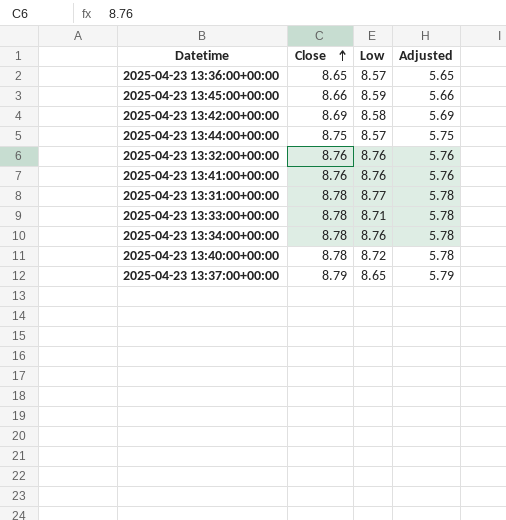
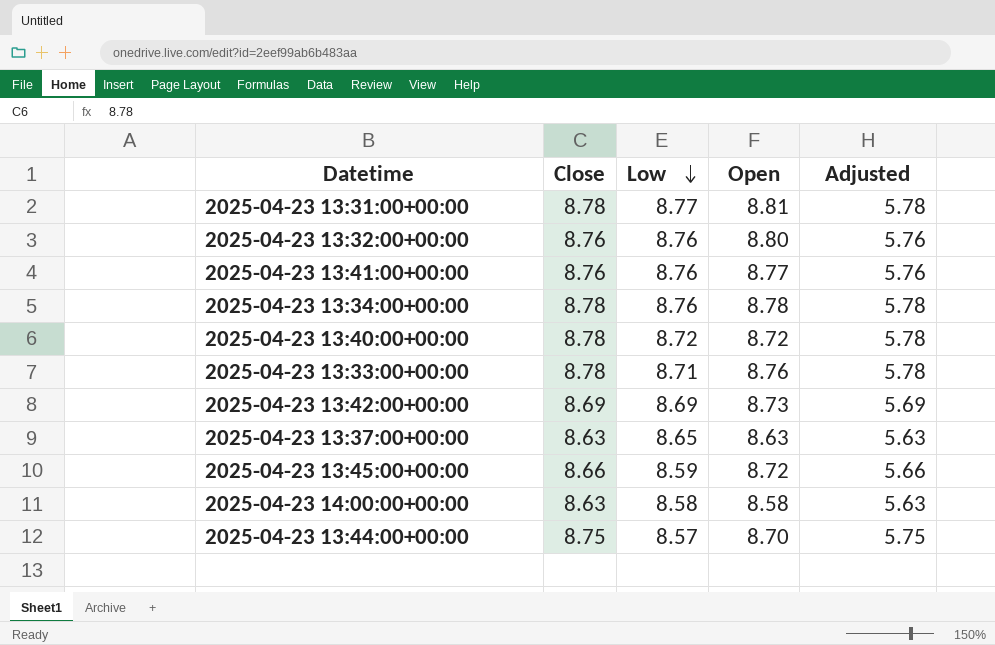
row order: Close ascending -> Low descending
column Open | position: none -> 4
row 2025-04-23 13:36:00+00:00: 8.65 | 8.57 | 5.65 -> none
2025-04-23 13:42:00+00:00 | Low: 8.58 -> 8.69
2025-04-23 13:37:00+00:00 | Close: 8.79 -> 8.63
2025-04-23 13:37:00+00:00 | Adjusted: 5.79 -> 5.63
row 2025-04-23 14:00:00+00:00: none -> 8.63 | 8.58 | 8.58 | 5.63

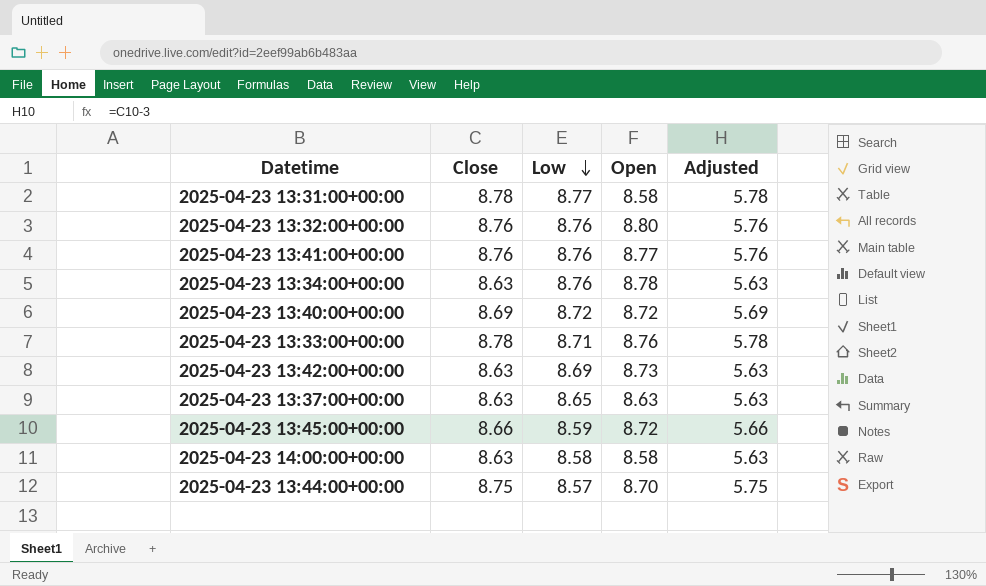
2025-04-23 13:31:00+00:00 | Open: 8.81 -> 8.58
2025-04-23 13:34:00+00:00 | Close: 8.78 -> 8.63
2025-04-23 13:34:00+00:00 | Adjusted: 5.78 -> 5.63
2025-04-23 13:40:00+00:00 | Close: 8.78 -> 8.69
2025-04-23 13:40:00+00:00 | Adjusted: 5.78 -> 5.69
2025-04-23 13:42:00+00:00 | Close: 8.69 -> 8.63
2025-04-23 13:42:00+00:00 | Adjusted: 5.69 -> 5.63

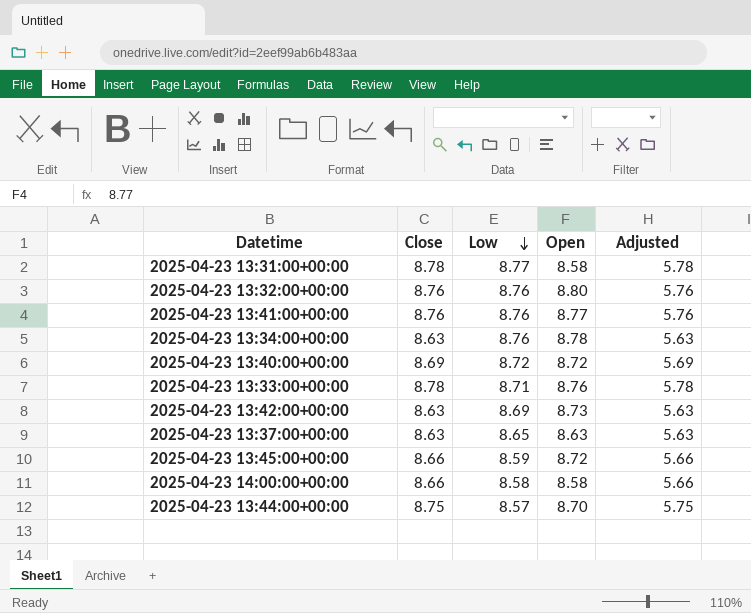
2025-04-23 14:00:00+00:00 | Close: 8.63 -> 8.66
2025-04-23 14:00:00+00:00 | Adjusted: 5.63 -> 5.66

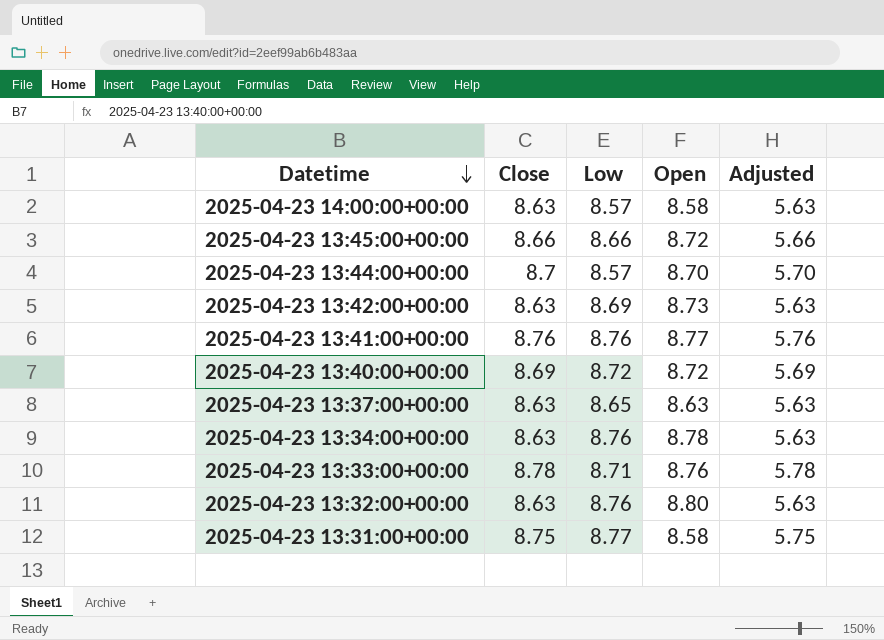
row order: Low descending -> Datetime descending
2025-04-23 14:00:00+00:00 | Close: 8.66 -> 8.63
2025-04-23 14:00:00+00:00 | Low: 8.58 -> 8.57
2025-04-23 14:00:00+00:00 | Adjusted: 5.66 -> 5.63
2025-04-23 13:45:00+00:00 | Low: 8.59 -> 8.66
2025-04-23 13:44:00+00:00 | Close: 8.75 -> 8.7
2025-04-23 13:44:00+00:00 | Adjusted: 5.75 -> 5.70
2025-04-23 13:32:00+00:00 | Close: 8.76 -> 8.63
2025-04-23 13:32:00+00:00 | Adjusted: 5.76 -> 5.63
2025-04-23 13:31:00+00:00 | Close: 8.78 -> 8.75
2025-04-23 13:31:00+00:00 | Adjusted: 5.78 -> 5.75

